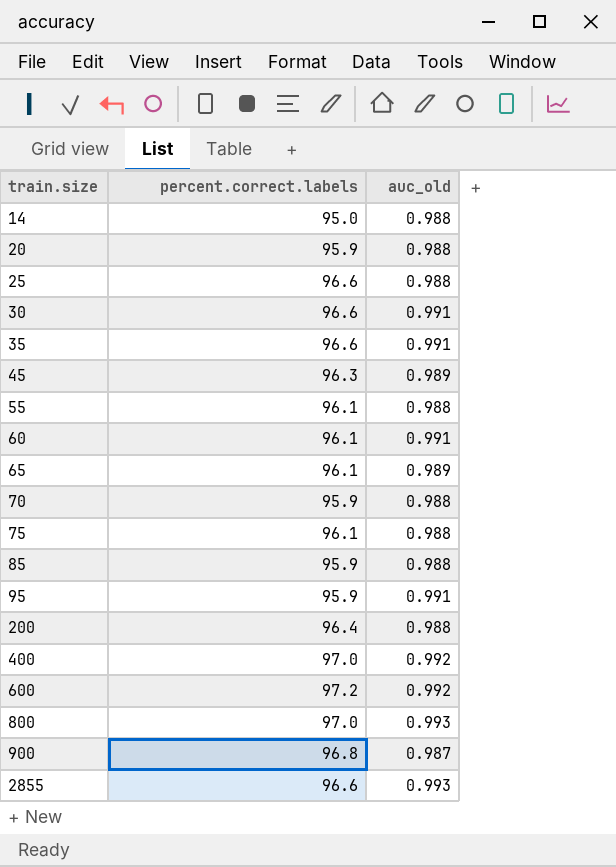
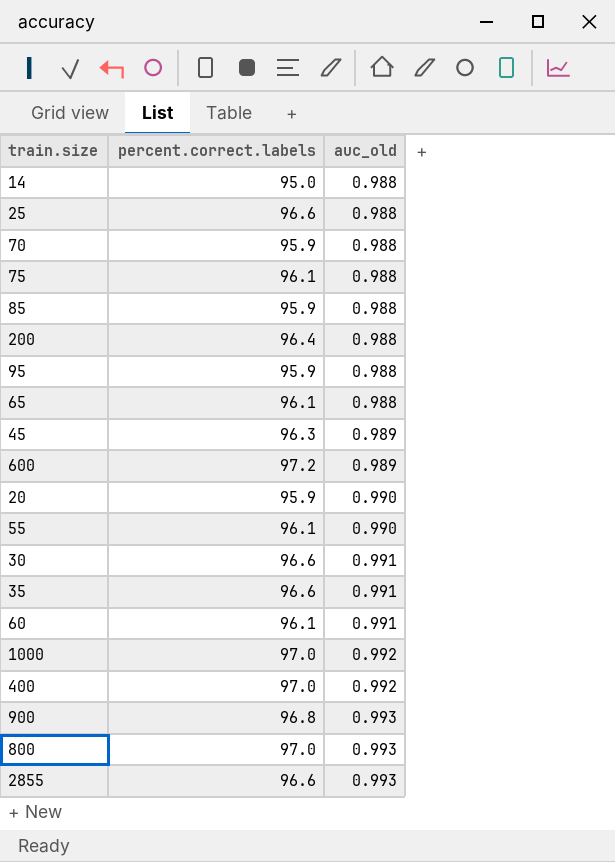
row order: train.size ascending -> auc_old ascending
95 | auc_old: 0.991 -> 0.988
65 | auc_old: 0.989 -> 0.988
600 | auc_old: 0.992 -> 0.989
20 | auc_old: 0.988 -> 0.990
55 | auc_old: 0.988 -> 0.990
row 1000: none -> 97.0 | 0.992
900 | auc_old: 0.987 -> 0.993

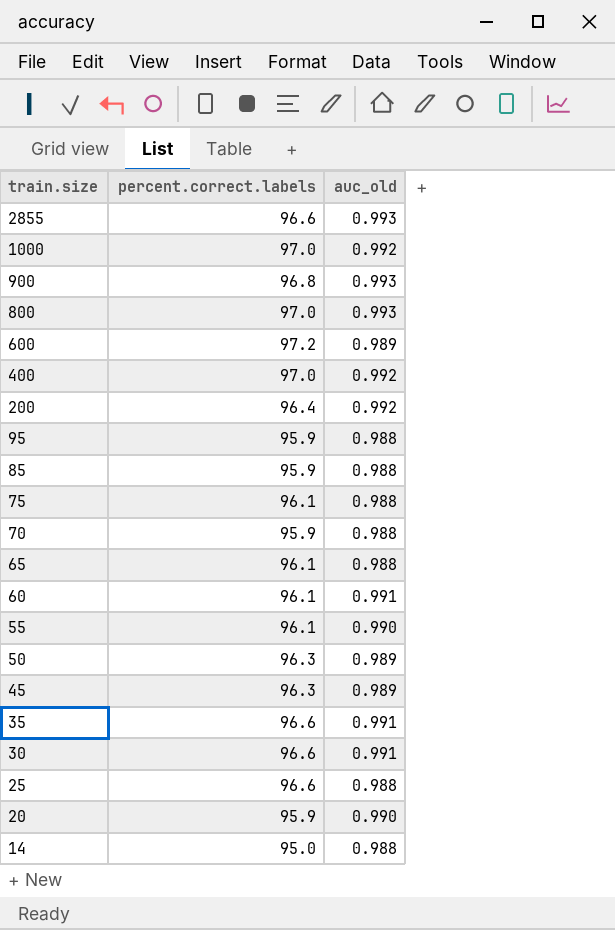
row order: auc_old ascending -> train.size descending
200 | auc_old: 0.988 -> 0.992
row 50: none -> 96.3 | 0.989

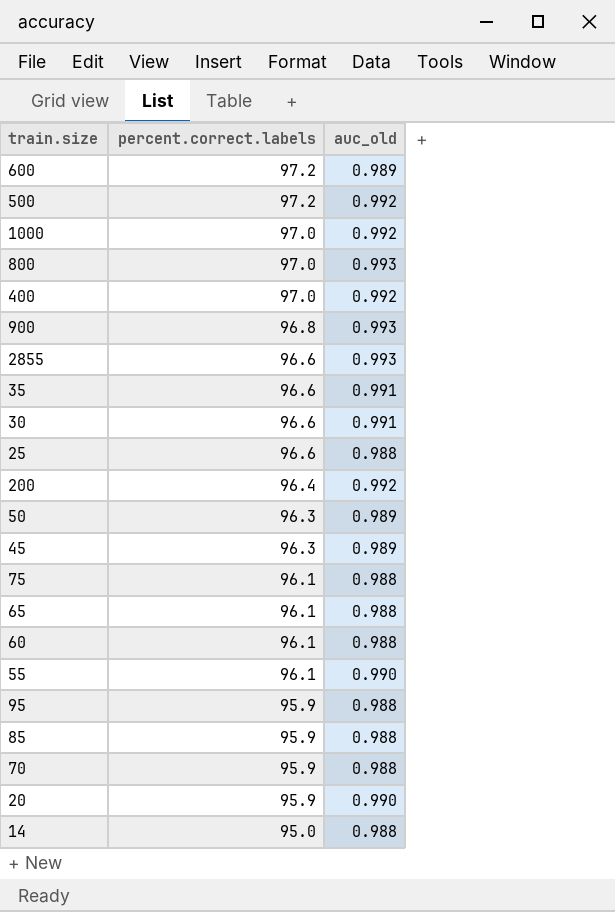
row order: train.size descending -> percent.correct.labels descending
row 500: none -> 97.2 | 0.992
60 | auc_old: 0.991 -> 0.988

